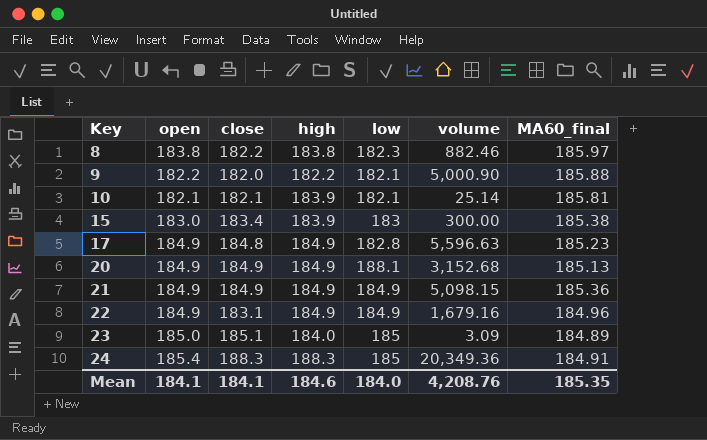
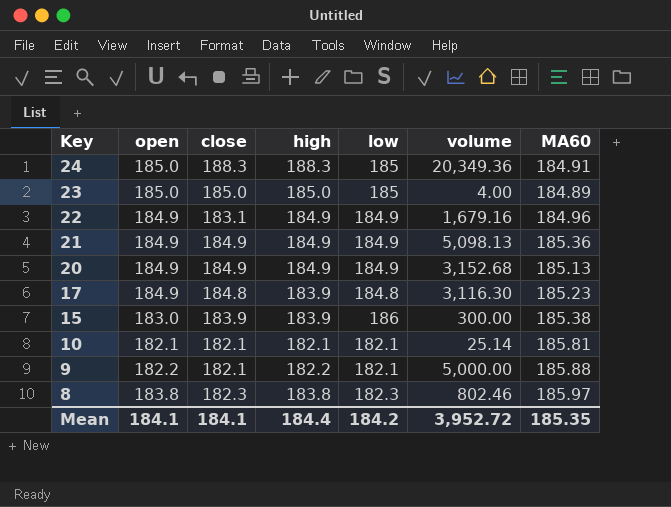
row order: Key ascending -> Key descending
column name: MA60_final -> MA60
24 | open: 185.4 -> 185.0
23 | close: 185.1 -> 185.0
23 | high: 184.0 -> 185.0
23 | volume: 3.09 -> 4.00
21 | volume: 5,098.15 -> 5,098.13
20 | low: 188.1 -> 184.9
17 | high: 184.9 -> 183.9
17 | low: 182.8 -> 184.8
17 | volume: 5,596.63 -> 3,116.30
15 | close: 183.4 -> 183.9
15 | low: 183 -> 186
10 | high: 183.9 -> 182.1
9 | close: 182.0 -> 182.1
9 | volume: 5,000.90 -> 5,000.00
8 | close: 182.2 -> 182.3
8 | volume: 882.46 -> 802.46
Mean | high: 184.6 -> 184.4
Mean | low: 184.0 -> 184.2
Mean | volume: 4,208.76 -> 3,952.72

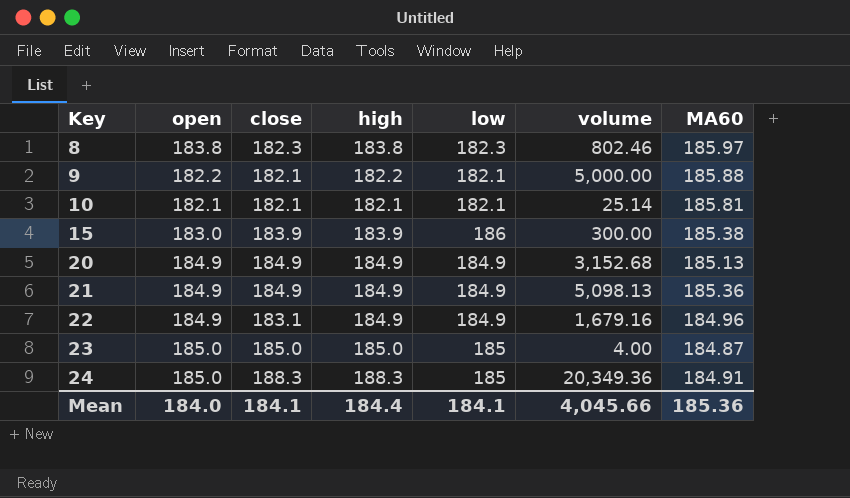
row order: Key descending -> Key ascending
row 17: 184.9 | 184.8 | 183.9 | 184.8 | 3,116.30 | 185.23 -> none
23 | MA60: 184.89 -> 184.87
Mean | open: 184.1 -> 184.0
Mean | low: 184.2 -> 184.1
Mean | volume: 3,952.72 -> 4,045.66
Mean | MA60: 185.35 -> 185.36

